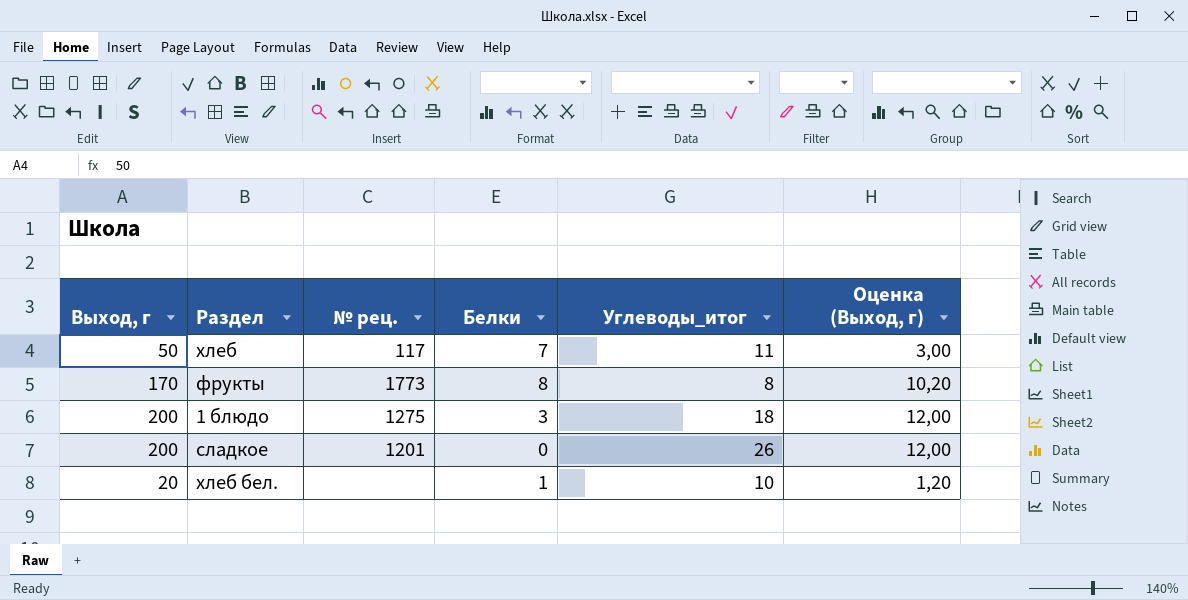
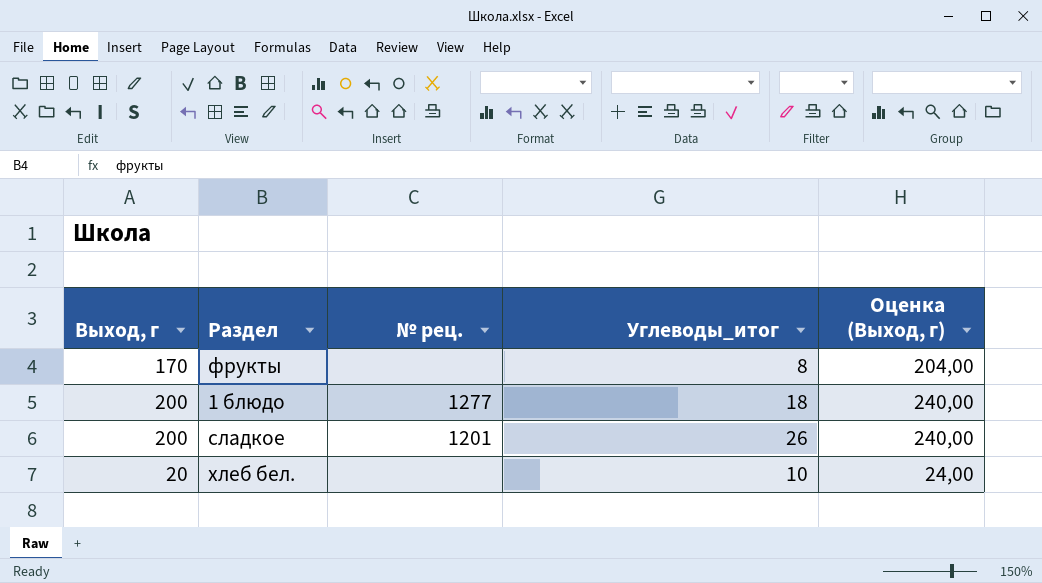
column Белки | position: 4 -> none
column Оценка (Выход, г) | formula: [Выход, г] * 0,06 -> [Выход, г] * 1,2
row хлеб: 50 | 117 | 7 | 11 | 3,00 -> none
фрукты | № рец.: 1773 -> none
1 блюдо | № рец.: 1275 -> 1277

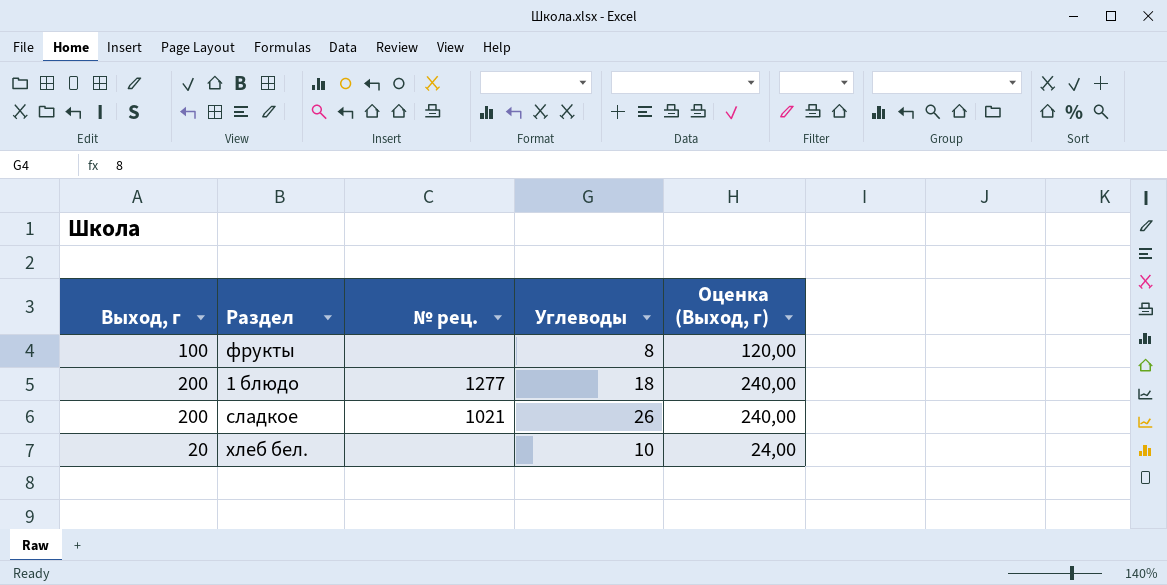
column name: Углеводы_итог -> Углеводы
фрукты | Выход, г: 170 -> 100
фрукты | Оценка (Выход, г): 204,00 -> 120,00
сладкое | № рец.: 1201 -> 1021

